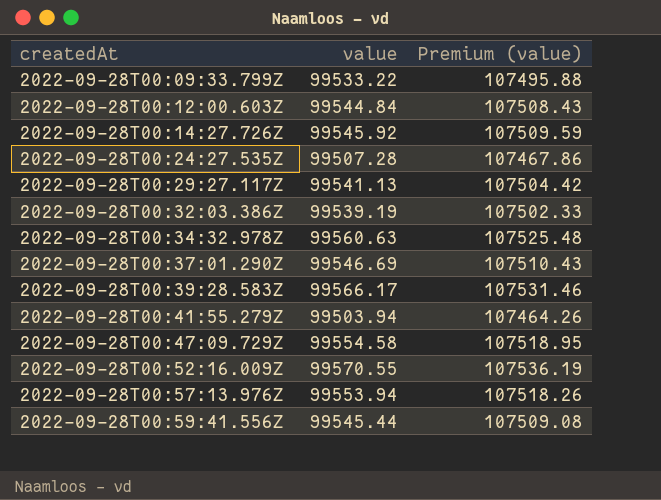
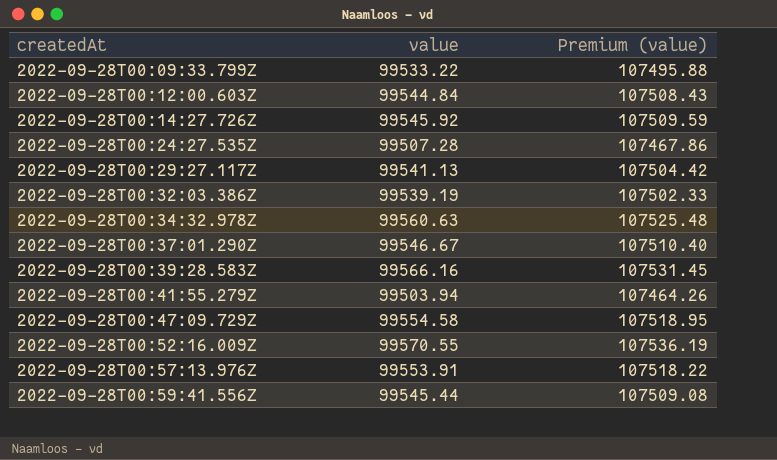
2022-09-28T00:37:01.290Z | value: 99546.69 -> 99546.67
2022-09-28T00:37:01.290Z | Premium (value): 107510.43 -> 107510.40
2022-09-28T00:39:28.583Z | value: 99566.17 -> 99566.16
2022-09-28T00:39:28.583Z | Premium (value): 107531.46 -> 107531.45
2022-09-28T00:57:13.976Z | value: 99553.94 -> 99553.91
2022-09-28T00:57:13.976Z | Premium (value): 107518.26 -> 107518.22

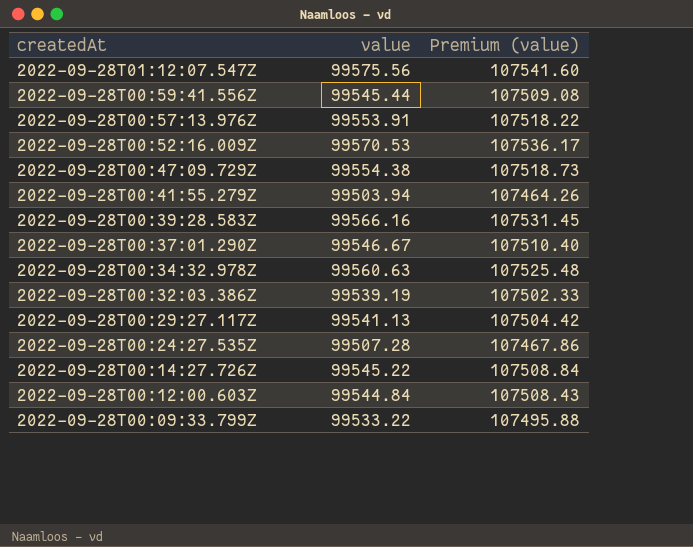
row order: createdAt ascending -> createdAt descending
row 2022-09-28T01:12:07.547Z: none -> 99575.56 | 107541.60
2022-09-28T00:52:16.009Z | value: 99570.55 -> 99570.53
2022-09-28T00:52:16.009Z | Premium (value): 107536.19 -> 107536.17
2022-09-28T00:47:09.729Z | value: 99554.58 -> 99554.38
2022-09-28T00:47:09.729Z | Premium (value): 107518.95 -> 107518.73
2022-09-28T00:14:27.726Z | value: 99545.92 -> 99545.22
2022-09-28T00:14:27.726Z | Premium (value): 107509.59 -> 107508.84

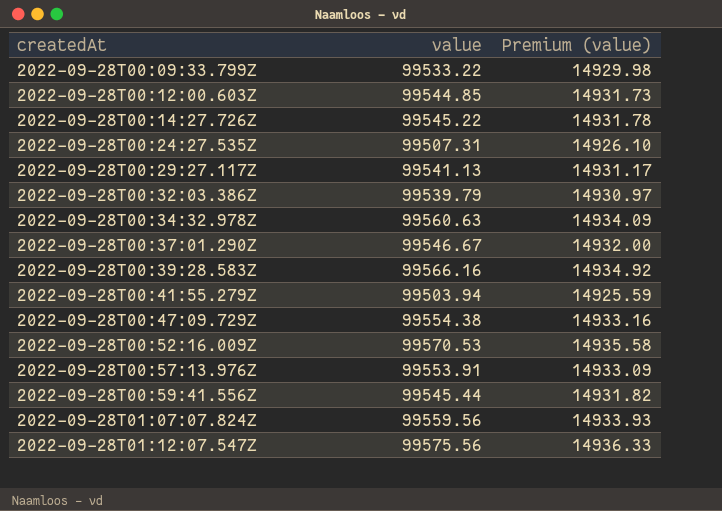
row order: createdAt descending -> createdAt ascending
column Premium (value) | formula: [value] * 1.08 -> [value] * 0.15
2022-09-28T00:12:00.603Z | value: 99544.84 -> 99544.85
2022-09-28T00:24:27.535Z | value: 99507.28 -> 99507.31
2022-09-28T00:32:03.386Z | value: 99539.19 -> 99539.79
row 2022-09-28T01:07:07.824Z: none -> 99559.56 | 14933.93

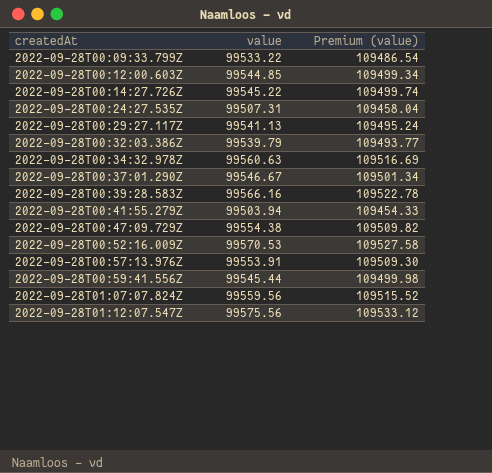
column Premium (value) | formula: [value] * 0.15 -> [value] * 1.1

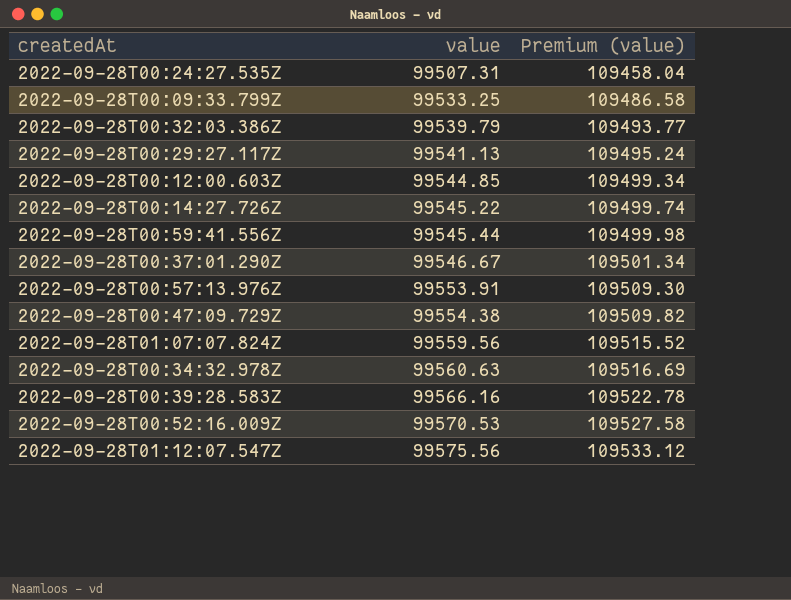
row order: createdAt ascending -> value ascending
row 2022-09-28T00:41:55.279Z: 99503.94 | 109454.33 -> none
2022-09-28T00:09:33.799Z | value: 99533.22 -> 99533.25
2022-09-28T00:09:33.799Z | Premium (value): 109486.54 -> 109486.58

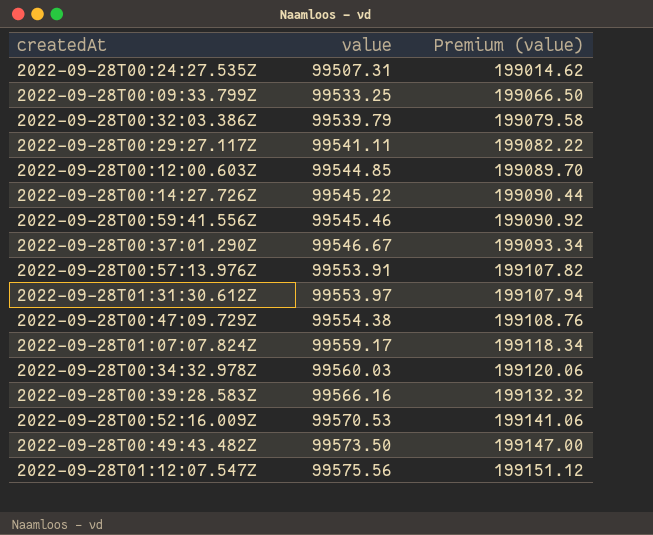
column Premium (value) | formula: [value] * 1.1 -> [value] * 2
2022-09-28T00:29:27.117Z | value: 99541.13 -> 99541.11
2022-09-28T00:59:41.556Z | value: 99545.44 -> 99545.46
row 2022-09-28T01:31:30.612Z: none -> 99553.97 | 199107.94
2022-09-28T01:07:07.824Z | value: 99559.56 -> 99559.17
2022-09-28T00:34:32.978Z | value: 99560.63 -> 99560.03
row 2022-09-28T00:49:43.482Z: none -> 99573.50 | 199147.00

